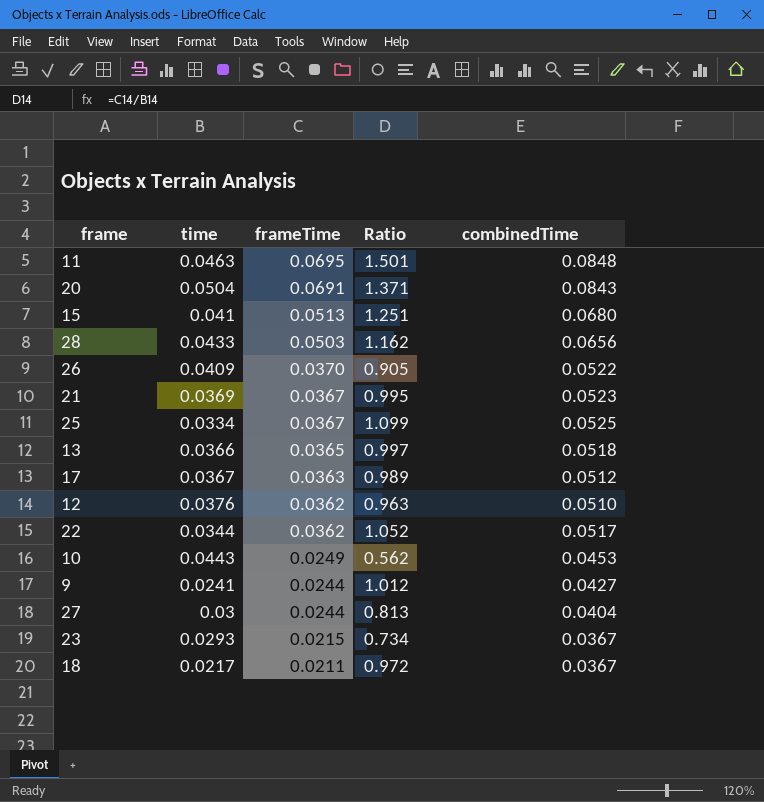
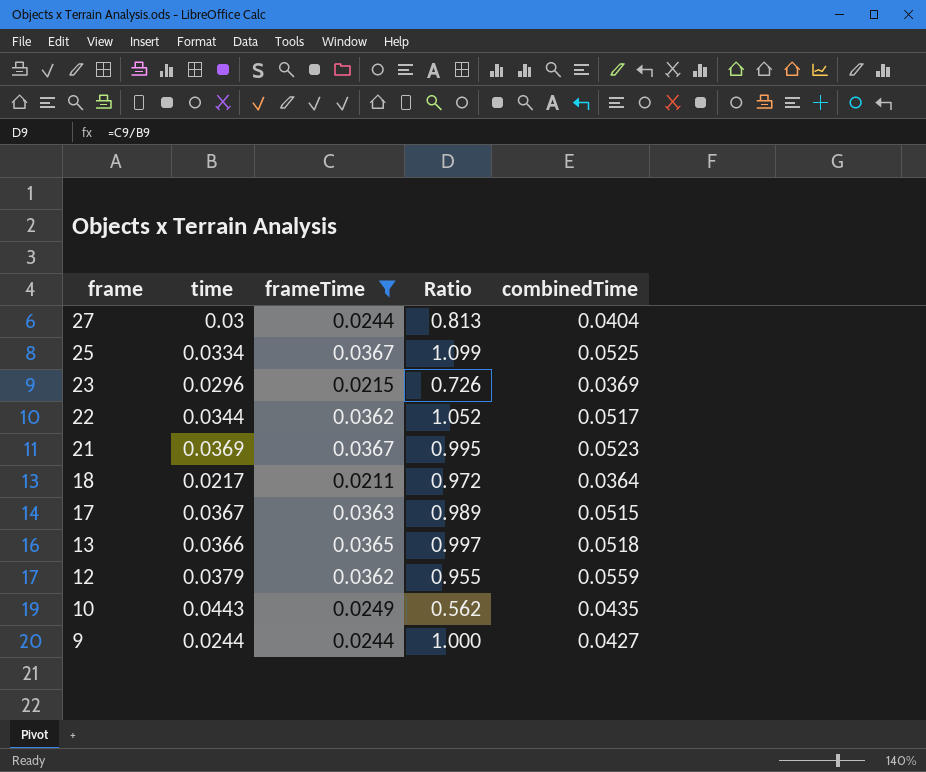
filter: none -> frameTime <= 0.0367
row order: frameTime descending -> frame descending
23 | time: 0.0293 -> 0.0296
23 | Ratio: 0.734 -> 0.726
23 | combinedTime: 0.0367 -> 0.0369
18 | combinedTime: 0.0367 -> 0.0364
17 | combinedTime: 0.0512 -> 0.0515
12 | time: 0.0376 -> 0.0379
12 | Ratio: 0.963 -> 0.955
12 | combinedTime: 0.0510 -> 0.0559
10 | combinedTime: 0.0453 -> 0.0435
9 | time: 0.0241 -> 0.0244
9 | Ratio: 1.012 -> 1.000

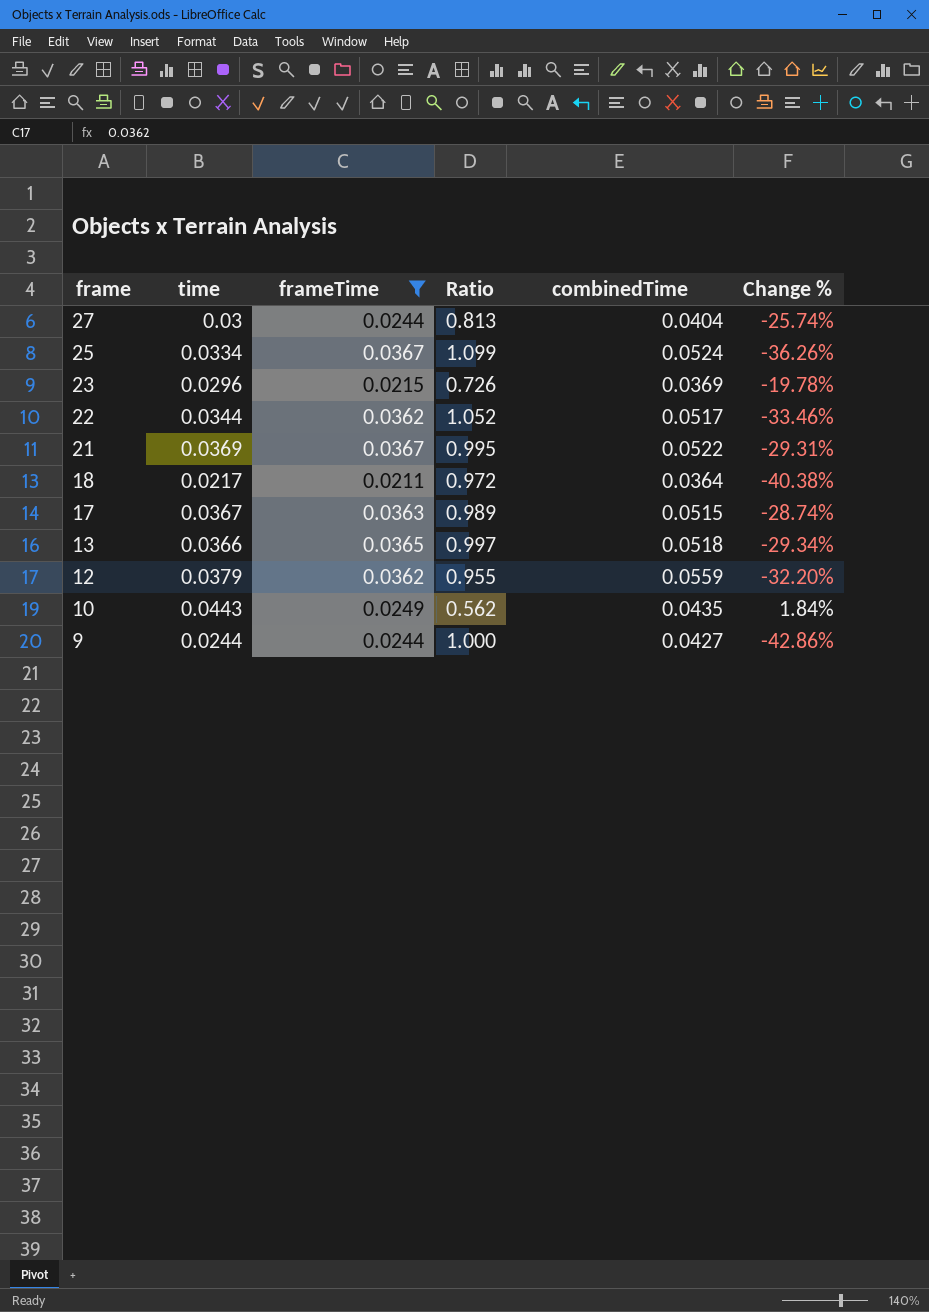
column Change % | formula: none -> ([time] - [combinedTime]) / [combinedTime]
25 | combinedTime: 0.0525 -> 0.0524
21 | combinedTime: 0.0523 -> 0.0522

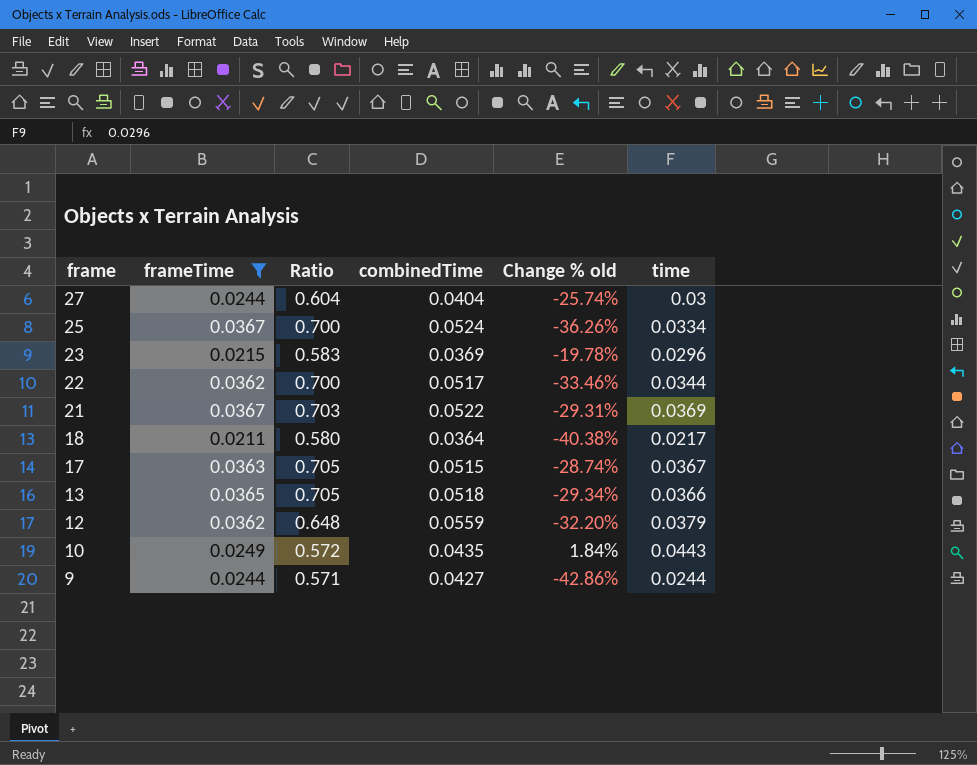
column Ratio | formula: [frameTime] / [time] -> [frameTime] / [combinedTime]
column name: Change % -> Change % old
column time | position: 2 -> 6

